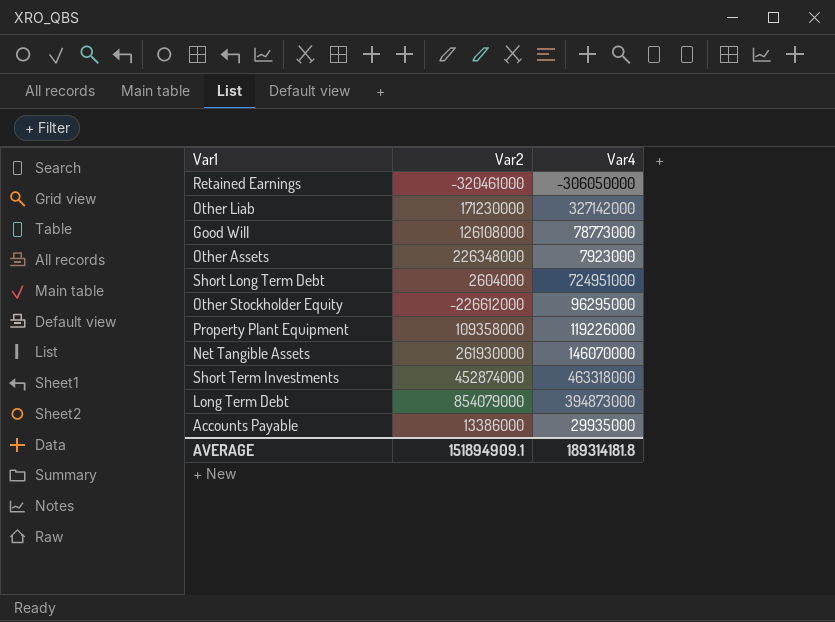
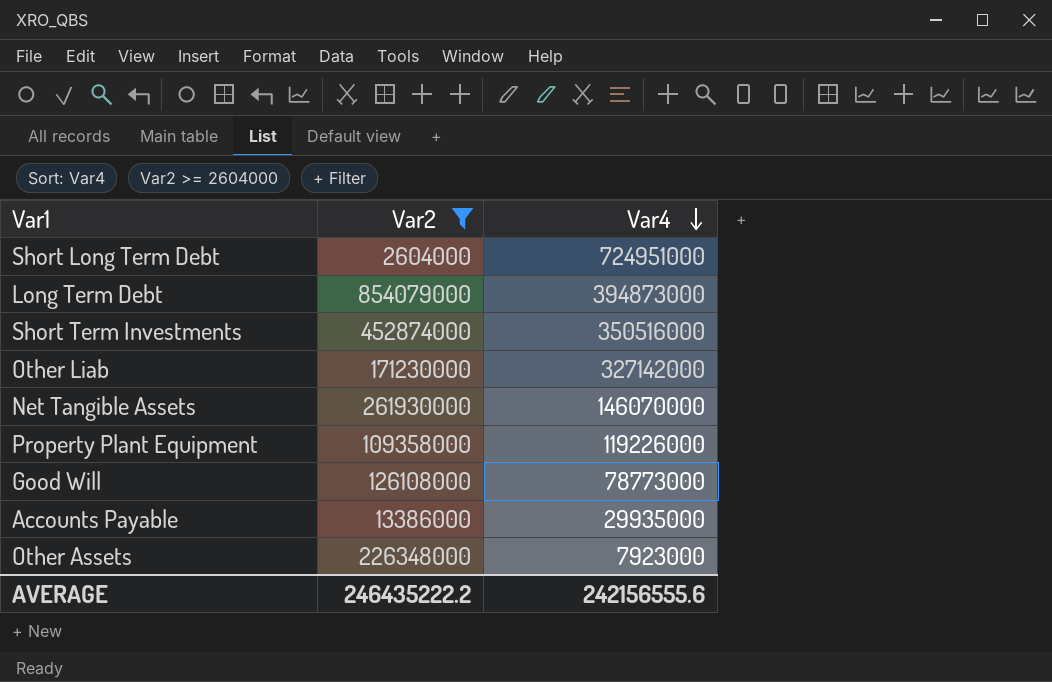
filter: none -> Var2 >= 2604000
row order: none -> Var4 descending
Short Term Investments | Var4: 463318000 -> 350516000
AVERAGE | Var2: 151894909.1 -> 246435222.2
AVERAGE | Var4: 189314181.8 -> 242156555.6

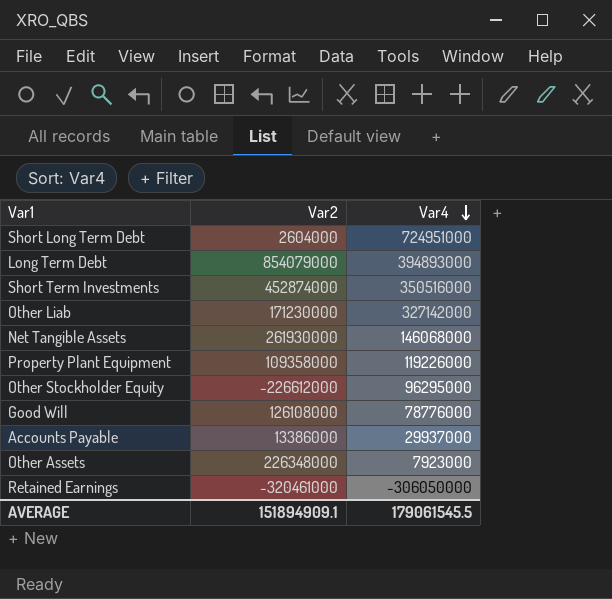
filter: Var2 >= 2604000 -> none
Long Term Debt | Var4: 394873000 -> 394893000
Net Tangible Assets | Var4: 146070000 -> 146068000
Good Will | Var4: 78773000 -> 78776000
Accounts Payable | Var4: 29935000 -> 29937000
AVERAGE | Var2: 246435222.2 -> 151894909.1
AVERAGE | Var4: 242156555.6 -> 179061545.5

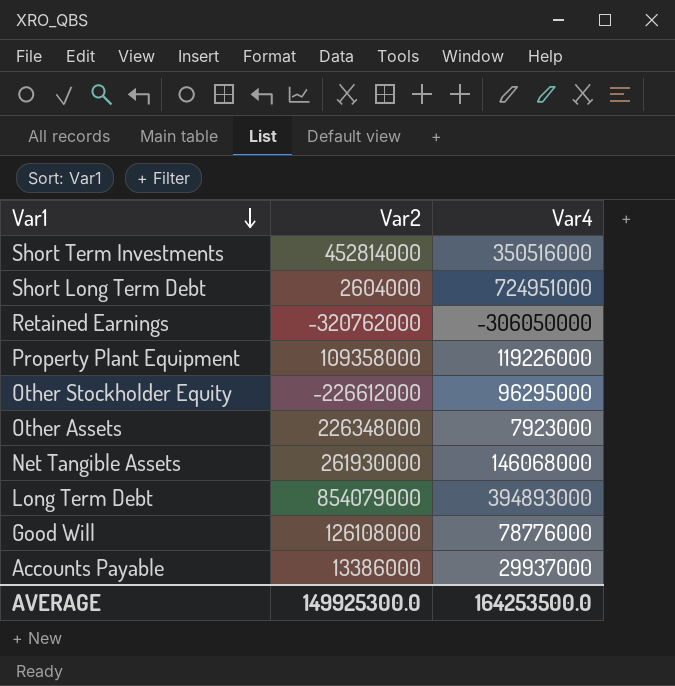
row order: Var4 descending -> Var1 descending
row Other Liab: 171230000 | 327142000 -> none
Short Term Investments | Var2: 452874000 -> 452814000
Retained Earnings | Var2: -320461000 -> -320762000
AVERAGE | Var2: 151894909.1 -> 149925300.0
AVERAGE | Var4: 179061545.5 -> 164253500.0

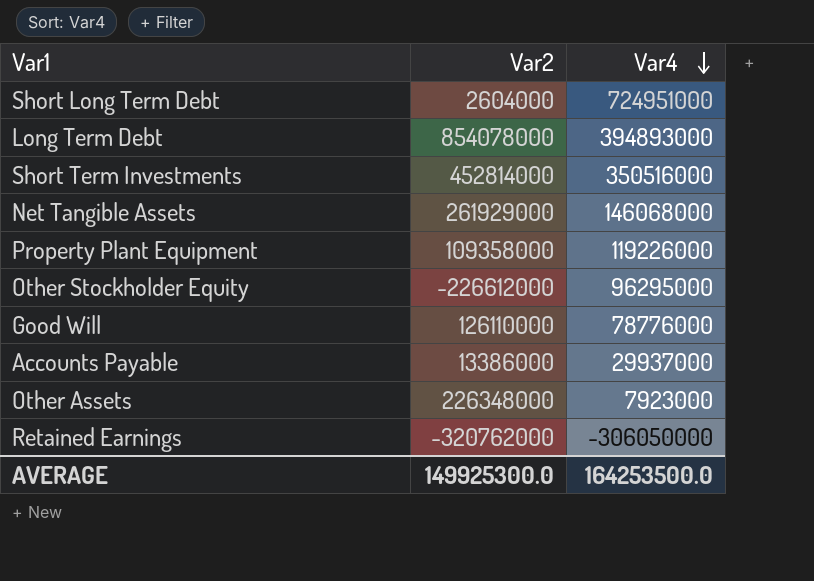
row order: Var1 descending -> Var4 descending
Long Term Debt | Var2: 854079000 -> 854078000
Net Tangible Assets | Var2: 261930000 -> 261929000
Good Will | Var2: 126108000 -> 126110000

